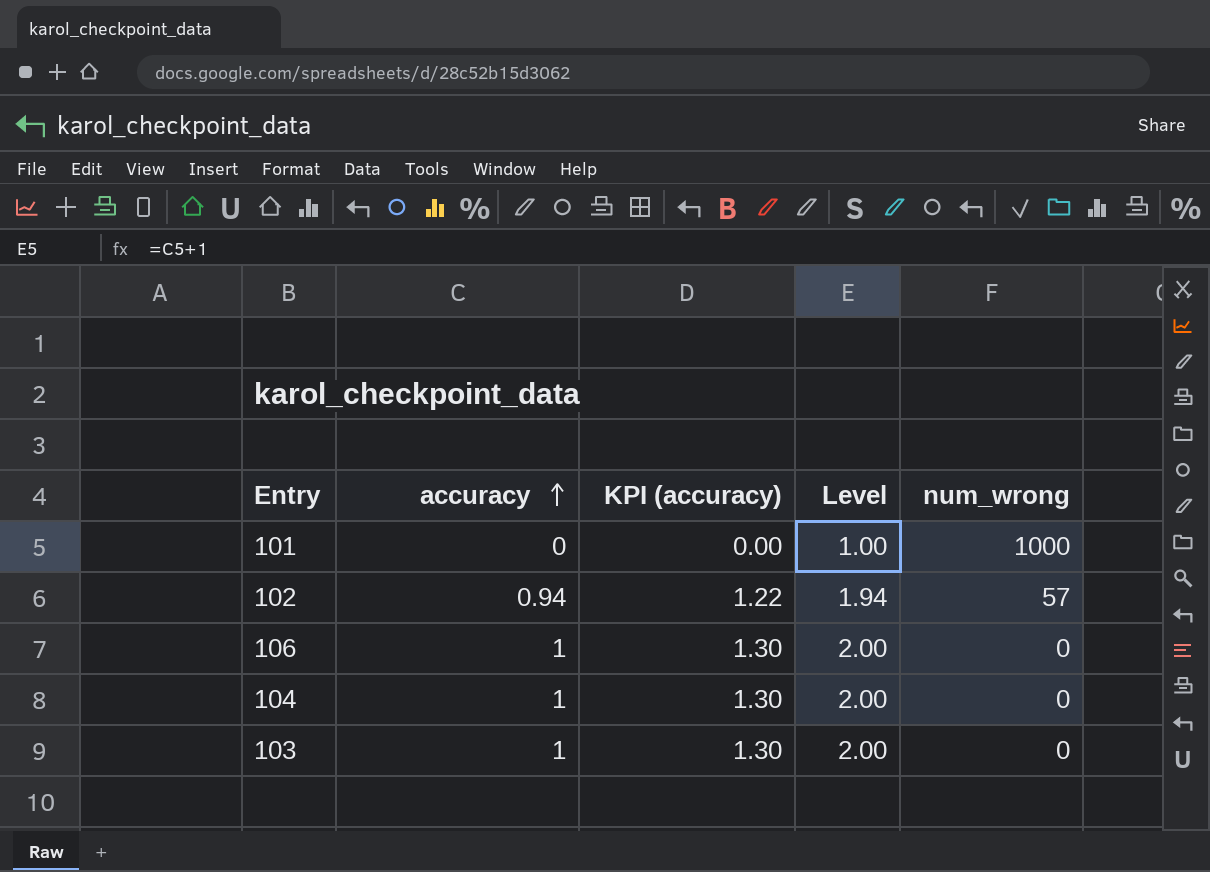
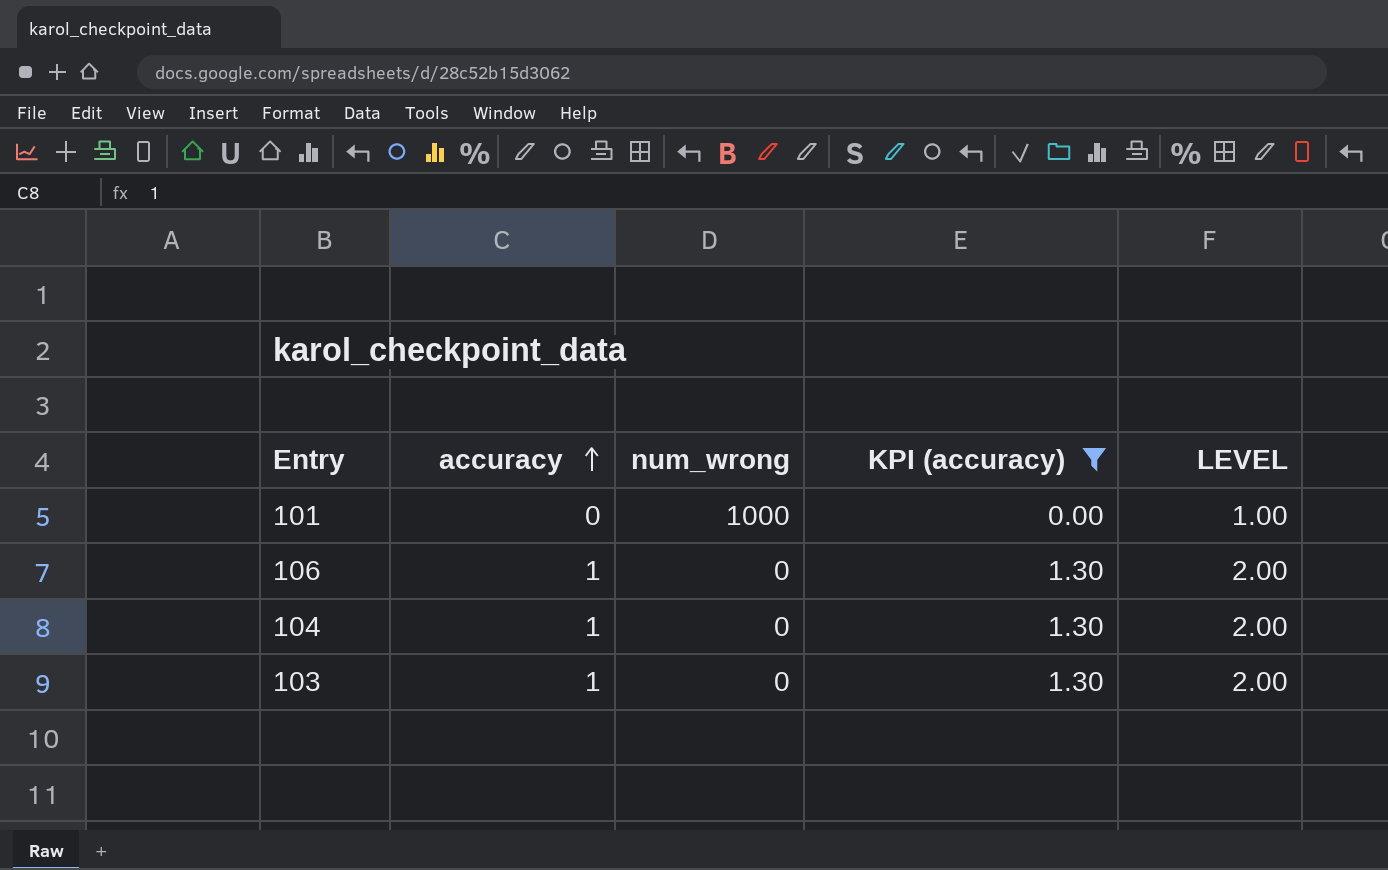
filter: none -> KPI (accuracy) != 1.22
column num_wrong | position: 5 -> 3
column name: Level -> LEVEL

